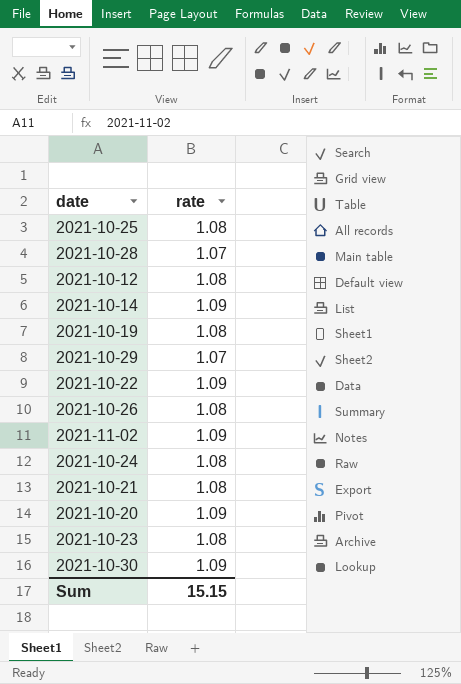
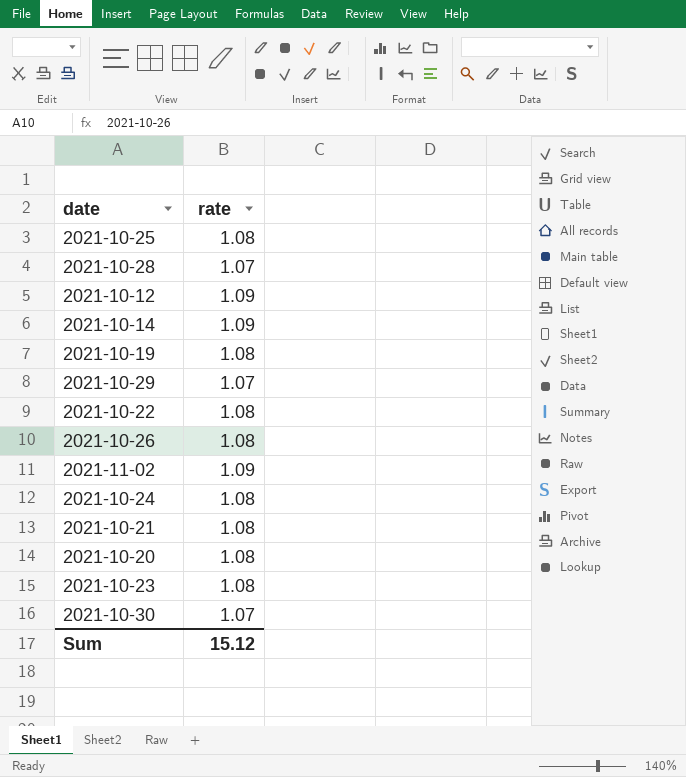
2021-10-12 | rate: 1.08 -> 1.09
2021-10-22 | rate: 1.09 -> 1.08
2021-10-20 | rate: 1.09 -> 1.08
2021-10-30 | rate: 1.09 -> 1.07
Sum | rate: 15.15 -> 15.12

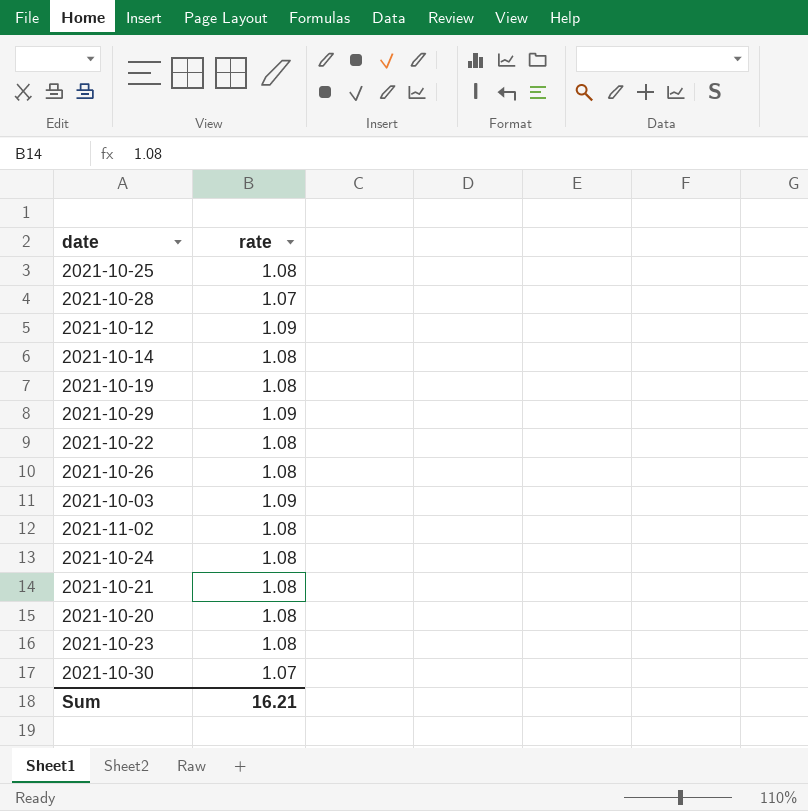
2021-10-14 | rate: 1.09 -> 1.08
2021-10-29 | rate: 1.07 -> 1.09
row 2021-10-03: none -> 1.09
2021-11-02 | rate: 1.09 -> 1.08
Sum | rate: 15.12 -> 16.21

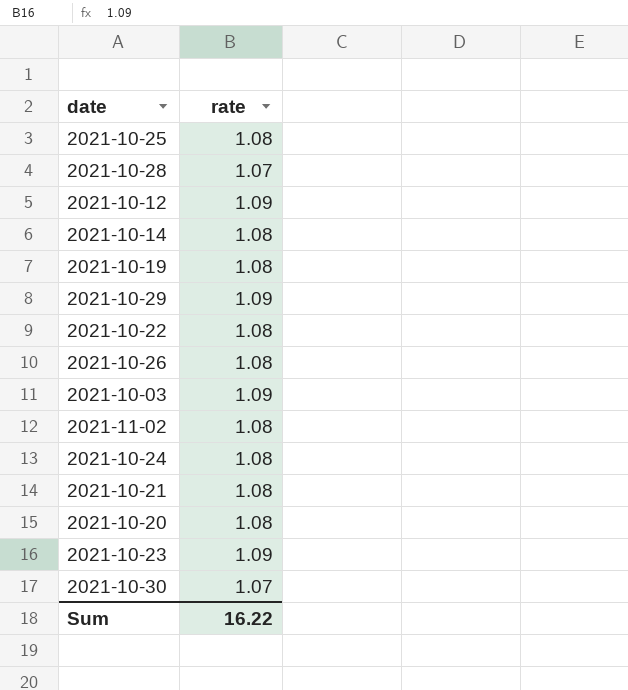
2021-10-23 | rate: 1.08 -> 1.09
Sum | rate: 16.21 -> 16.22

